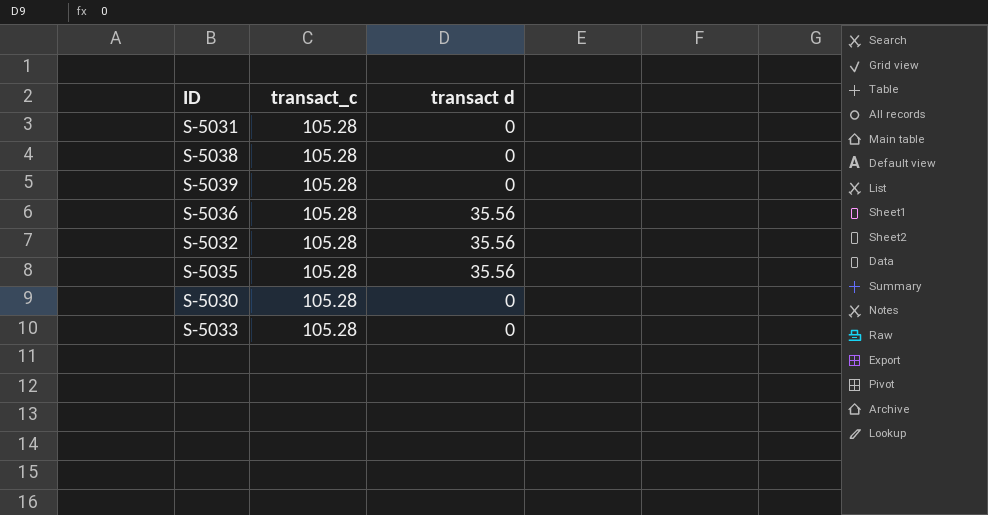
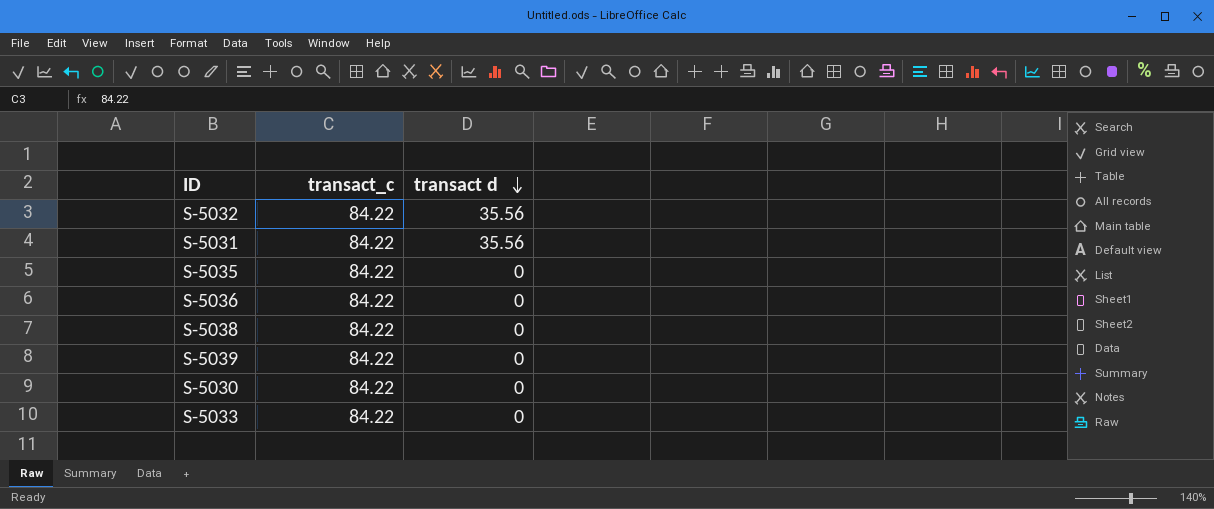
row order: none -> transact d descending
S-5032 | transact_c: 105.28 -> 84.22
S-5031 | transact_c: 105.28 -> 84.22
S-5031 | transact d: 0 -> 35.56
S-5035 | transact_c: 105.28 -> 84.22
S-5035 | transact d: 35.56 -> 0
S-5036 | transact_c: 105.28 -> 84.22
S-5036 | transact d: 35.56 -> 0
S-5038 | transact_c: 105.28 -> 84.22
S-5039 | transact_c: 105.28 -> 84.22
S-5030 | transact_c: 105.28 -> 84.22
S-5033 | transact_c: 105.28 -> 84.22

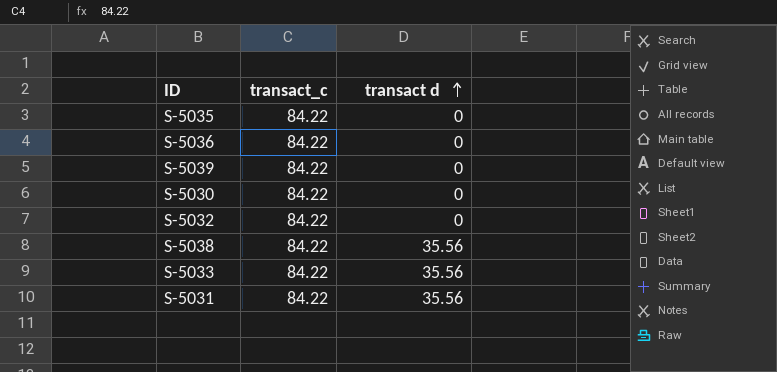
row order: transact d descending -> transact d ascending
S-5032 | transact d: 35.56 -> 0
S-5038 | transact d: 0 -> 35.56
S-5033 | transact d: 0 -> 35.56

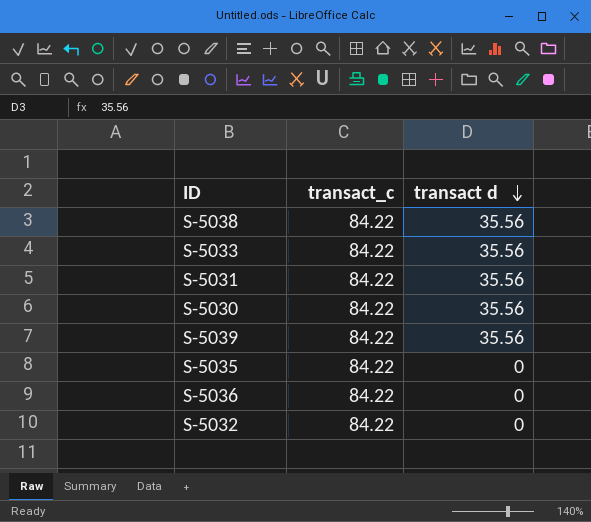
row order: transact d ascending -> transact d descending
S-5030 | transact d: 0 -> 35.56
S-5039 | transact d: 0 -> 35.56

